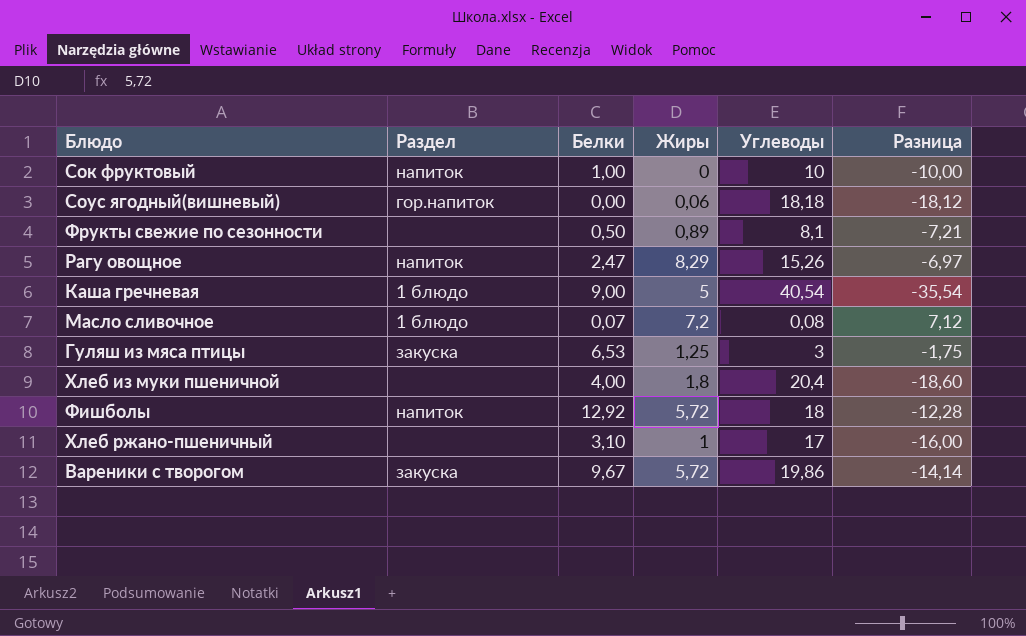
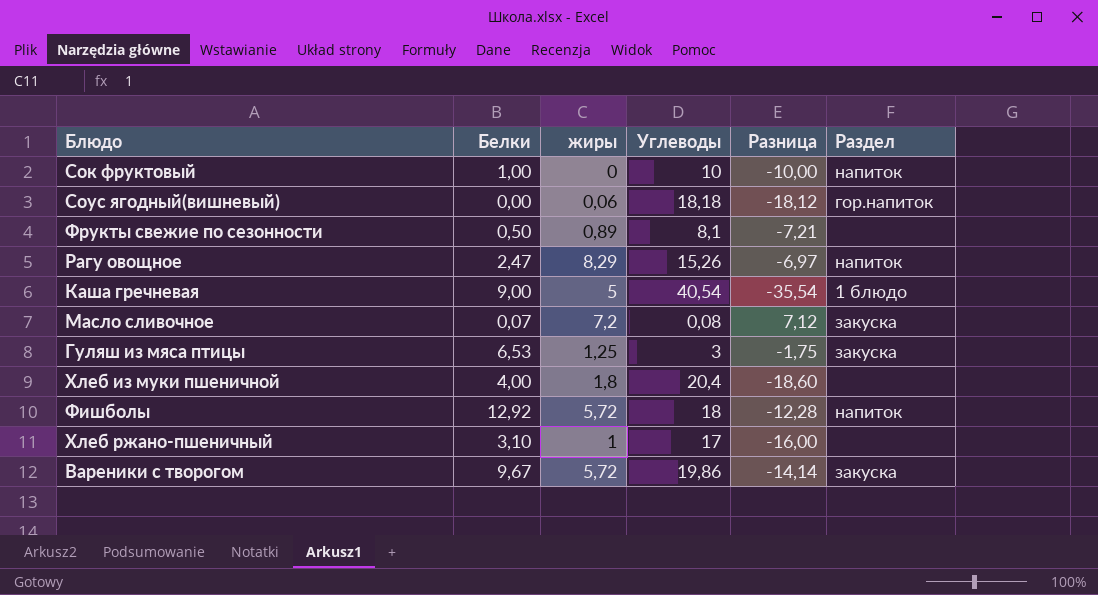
column name: Жиры -> жиры
column Раздел | position: 2 -> 6
Масло сливочное | Раздел: 1 блюдо -> закуска

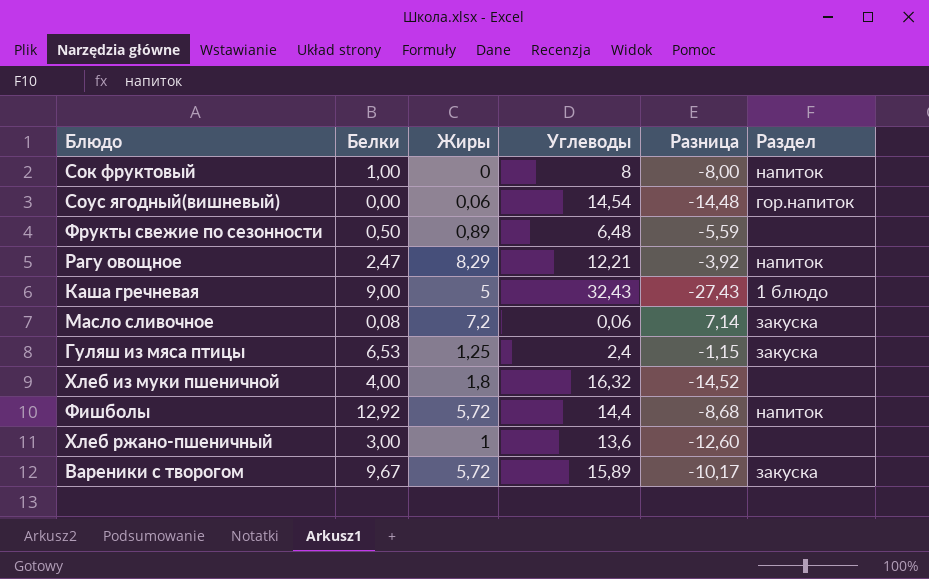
column name: жиры -> Жиры
Сок фруктовый | Углеводы: 10 -> 8
Сок фруктовый | Разница: -10,00 -> -8,00
Соус ягодный(вишневый) | Углеводы: 18,18 -> 14,54
Соус ягодный(вишневый) | Разница: -18,12 -> -14,48
Фрукты свежие по сезонности | Углеводы: 8,1 -> 6,48
Фрукты свежие по сезонности | Разница: -7,21 -> -5,59
Рагу овощное | Углеводы: 15,26 -> 12,21
Рагу овощное | Разница: -6,97 -> -3,92
Каша гречневая | Углеводы: 40,54 -> 32,43
Каша гречневая | Разница: -35,54 -> -27,43
Масло сливочное | Белки: 0,07 -> 0,08
Масло сливочное | Углеводы: 0,08 -> 0,06
Масло сливочное | Разница: 7,12 -> 7,14
Гуляш из мяса птицы | Углеводы: 3 -> 2,4
Гуляш из мяса птицы | Разница: -1,75 -> -1,15
Хлеб из муки пшеничной | Углеводы: 20,4 -> 16,32
Хлеб из муки пшеничной | Разница: -18,60 -> -14,52
Фишболы | Углеводы: 18 -> 14,4
Фишболы | Разница: -12,28 -> -8,68
Хлеб ржано-пшеничный | Белки: 3,10 -> 3,00
Хлеб ржано-пшеничный | Углеводы: 17 -> 13,6
Хлеб ржано-пшеничный | Разница: -16,00 -> -12,60
Вареники с творогом | Углеводы: 19,86 -> 15,89
Вареники с творогом | Разница: -14,14 -> -10,17

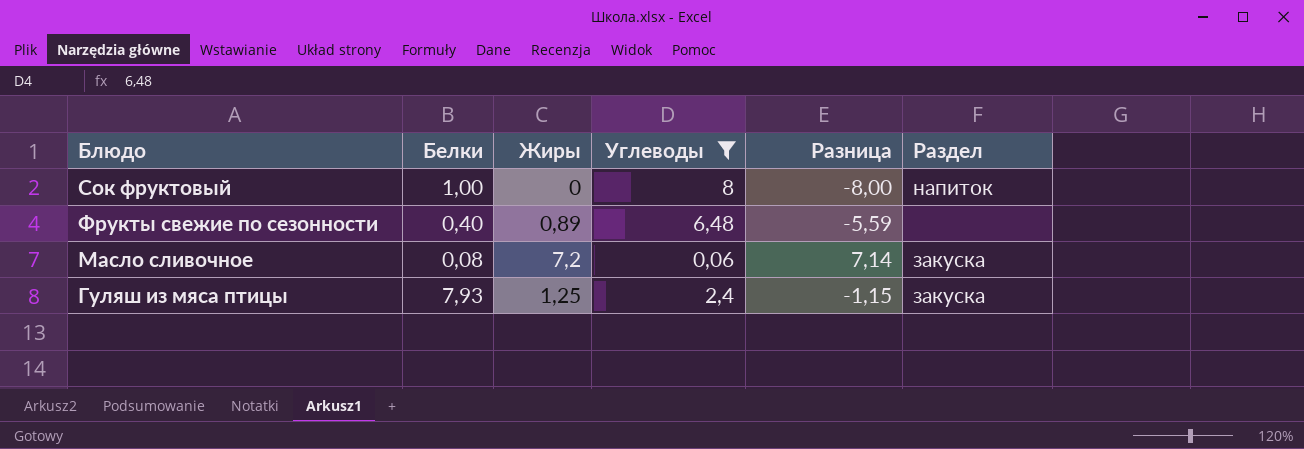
filter: none -> Углеводы <= 8
Фрукты свежие по сезонности | Белки: 0,50 -> 0,40
Гуляш из мяса птицы | Белки: 6,53 -> 7,93

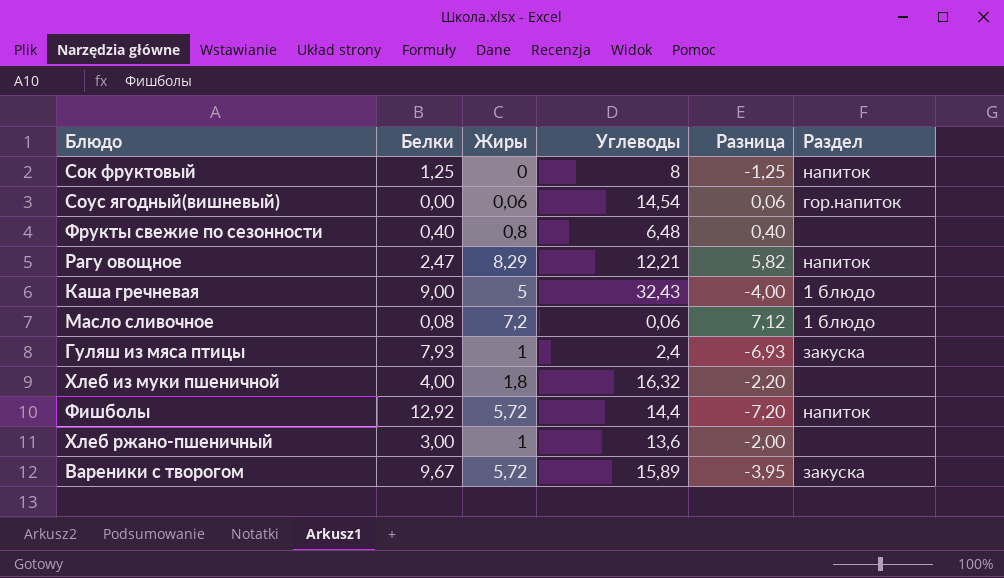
filter: Углеводы <= 8 -> none
column Разница | formula: [Жиры] - [Углеводы] -> [Жиры] - [Белки]
Сок фруктовый | Белки: 1,00 -> 1,25
Фрукты свежие по сезонности | Жиры: 0,89 -> 0,8
Масло сливочное | Раздел: закуска -> 1 блюдо
Гуляш из мяса птицы | Жиры: 1,25 -> 1

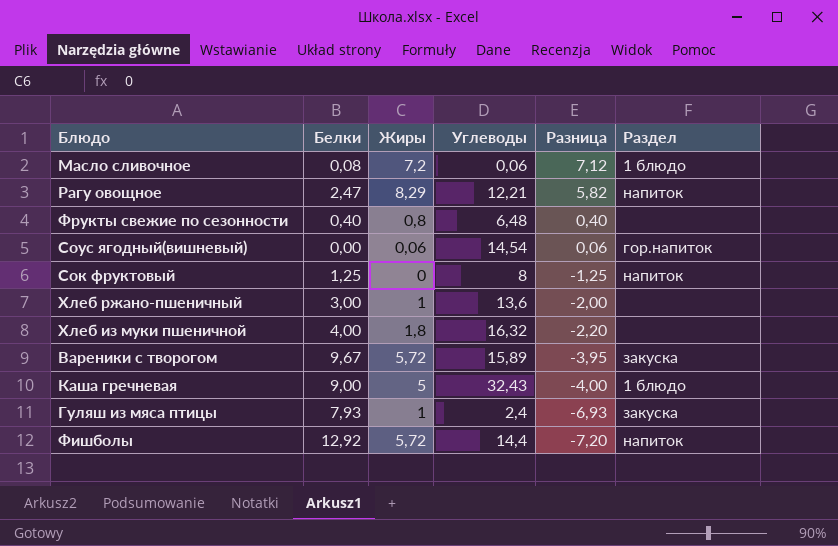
row order: none -> Разница descending

